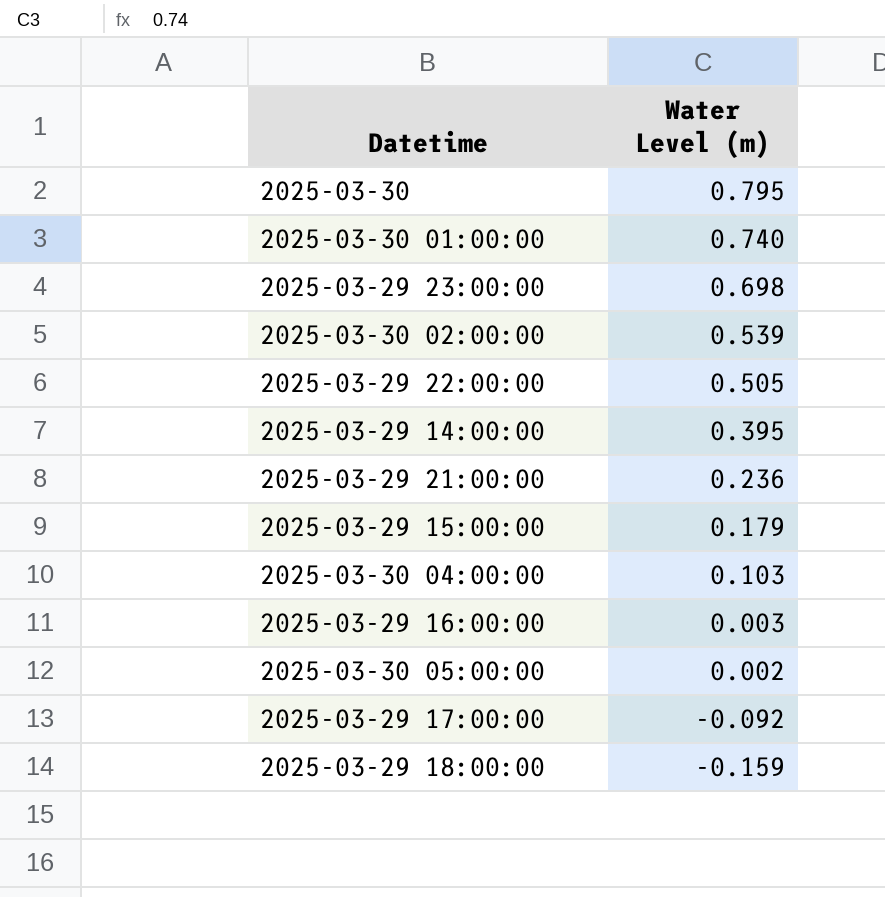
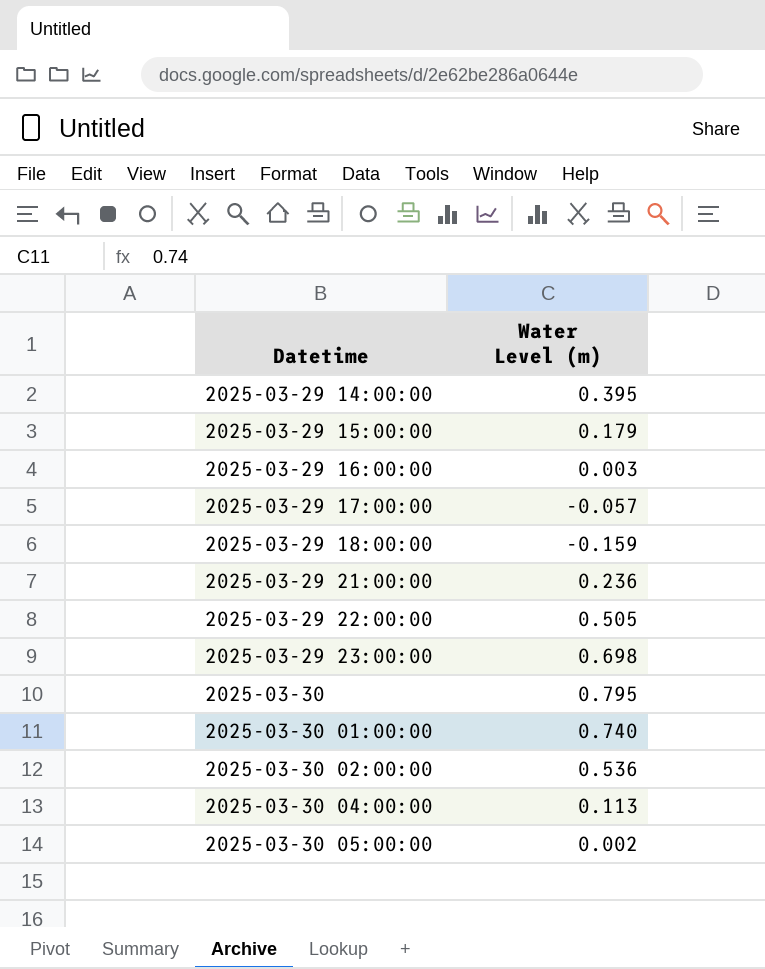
row order: Water Level (m) descending -> Datetime ascending
2025-03-29 17:00:00 | Water Level (m): -0.092 -> -0.057
2025-03-30 02:00:00 | Water Level (m): 0.539 -> 0.536
2025-03-30 04:00:00 | Water Level (m): 0.103 -> 0.113

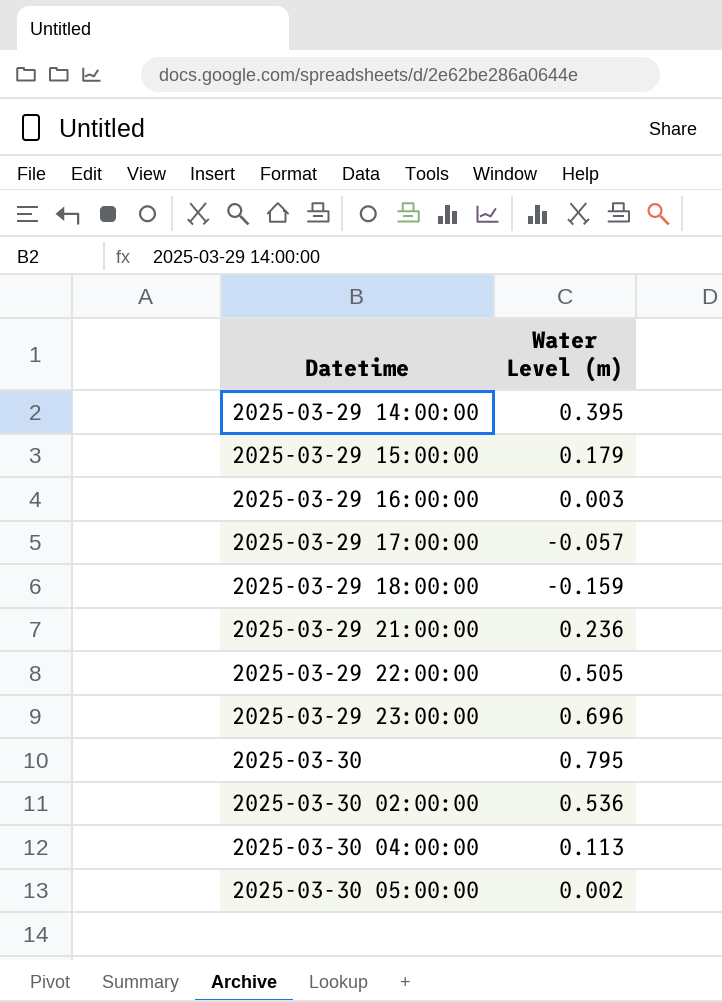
row 2025-03-30 01:00:00: 0.740 -> none
2025-03-29 23:00:00 | Water Level (m): 0.698 -> 0.696

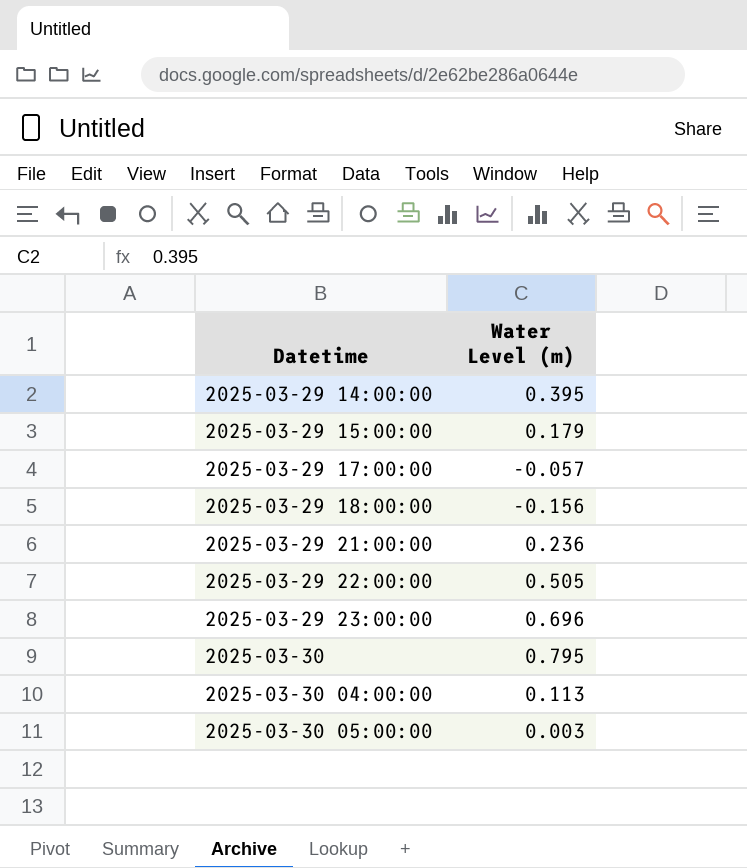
row 2025-03-29 16:00:00: 0.003 -> none
row 2025-03-30 02:00:00: 0.536 -> none
2025-03-29 18:00:00 | Water Level (m): -0.159 -> -0.156
2025-03-30 05:00:00 | Water Level (m): 0.002 -> 0.003

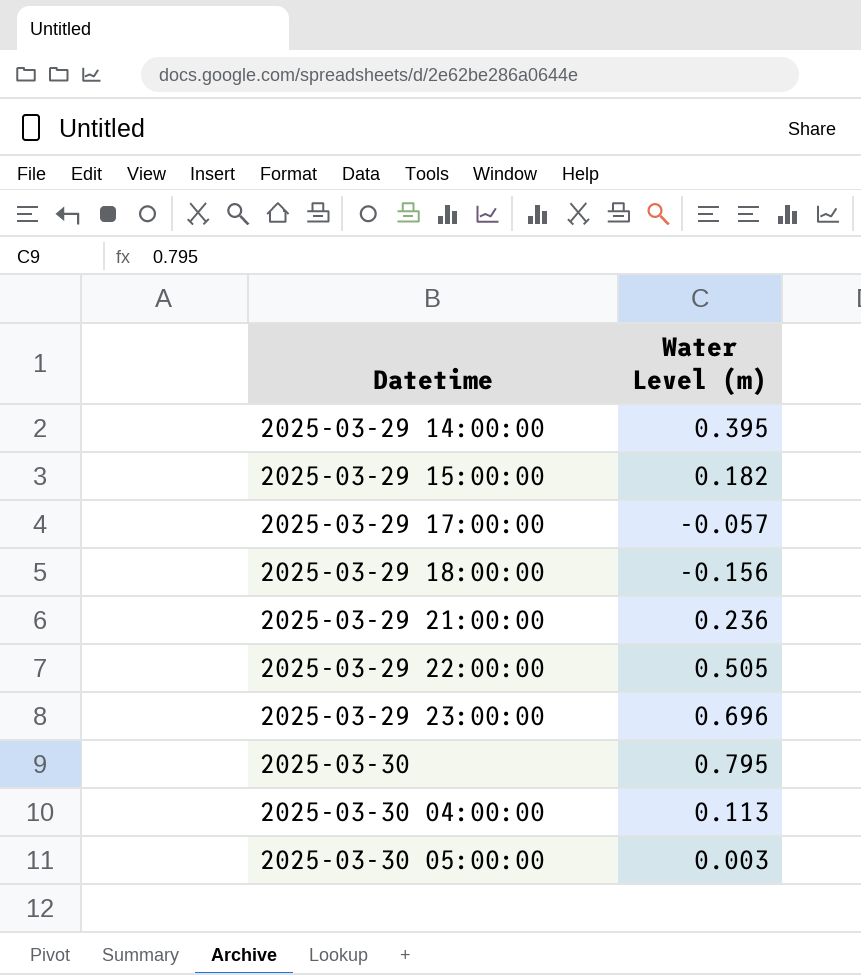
2025-03-29 15:00:00 | Water Level (m): 0.179 -> 0.182

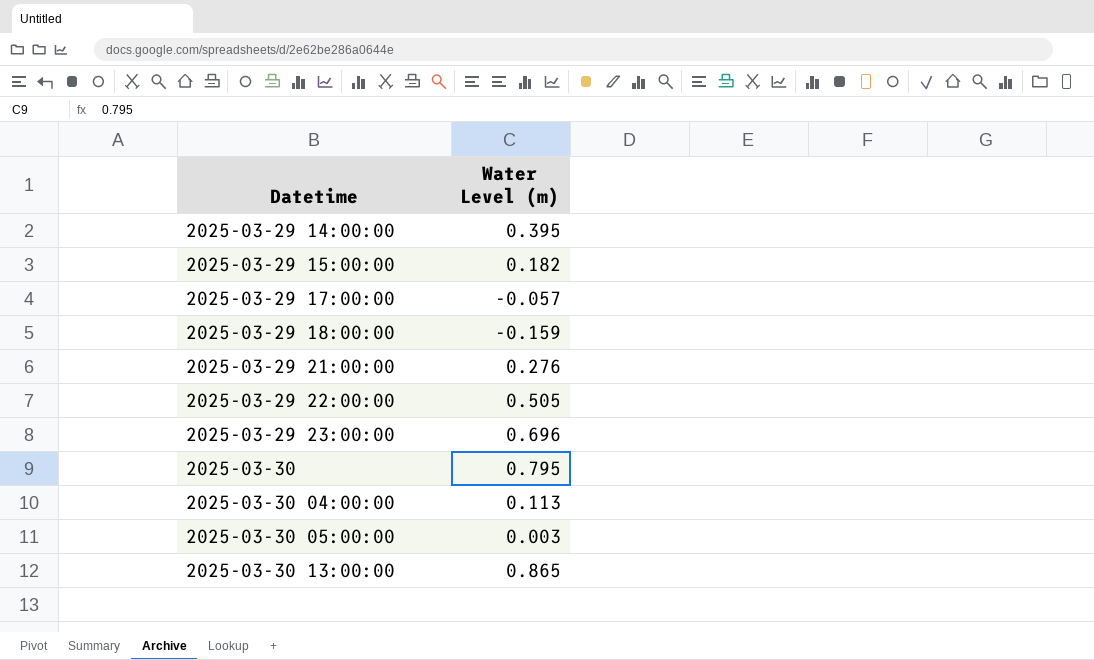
2025-03-29 18:00:00 | Water Level (m): -0.156 -> -0.159
2025-03-29 21:00:00 | Water Level (m): 0.236 -> 0.276
row 2025-03-30 13:00:00: none -> 0.865

